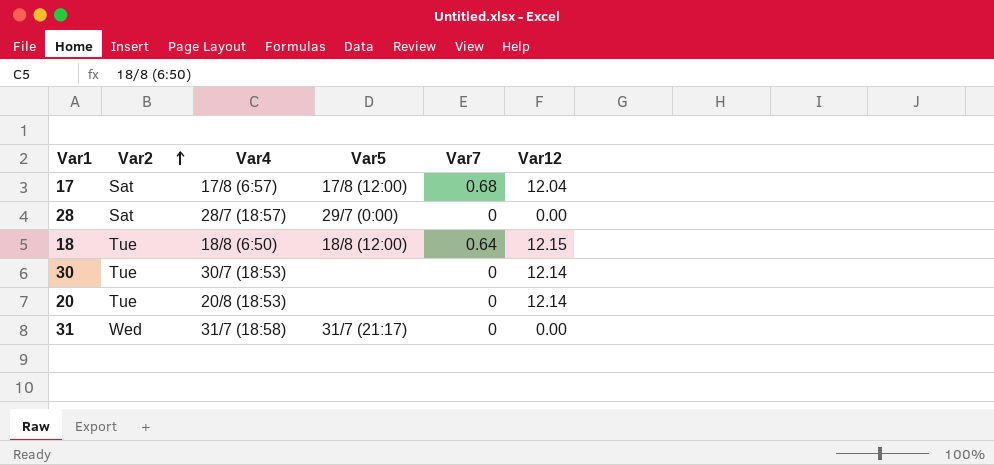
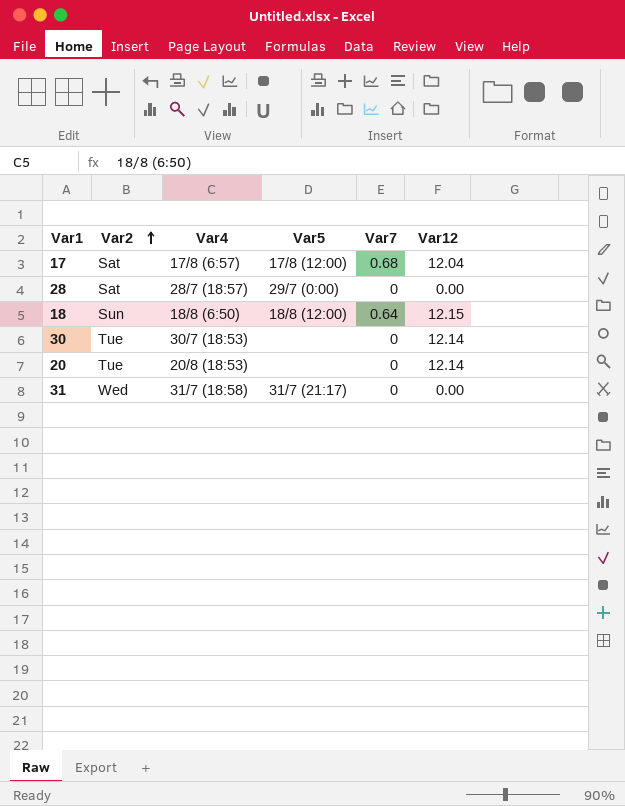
18 | Var2: Tue -> Sun

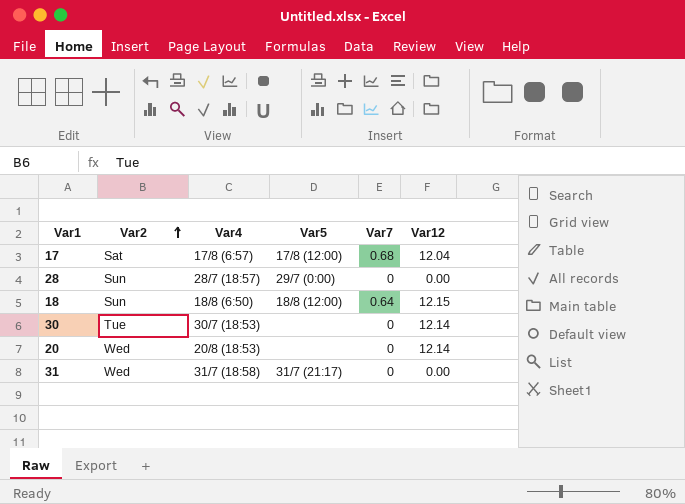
28 | Var2: Sat -> Sun
20 | Var2: Tue -> Wed

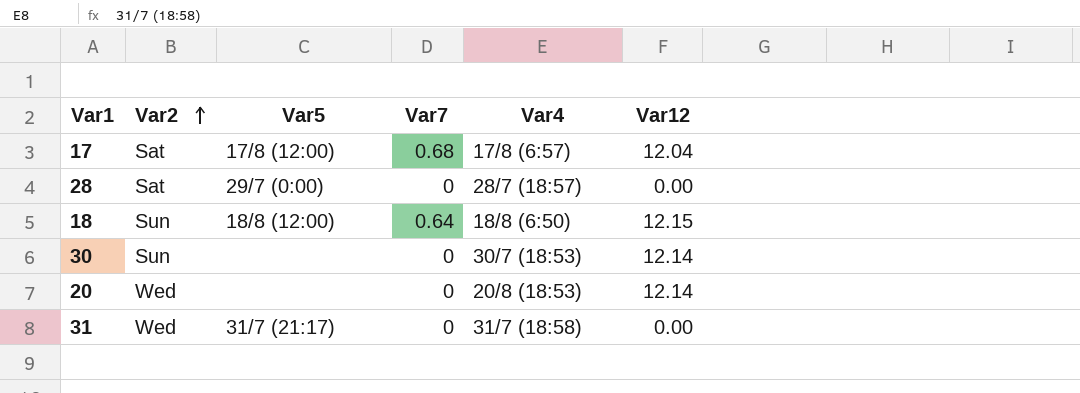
column Var4 | position: 3 -> 5
28 | Var2: Sun -> Sat
30 | Var2: Tue -> Sun

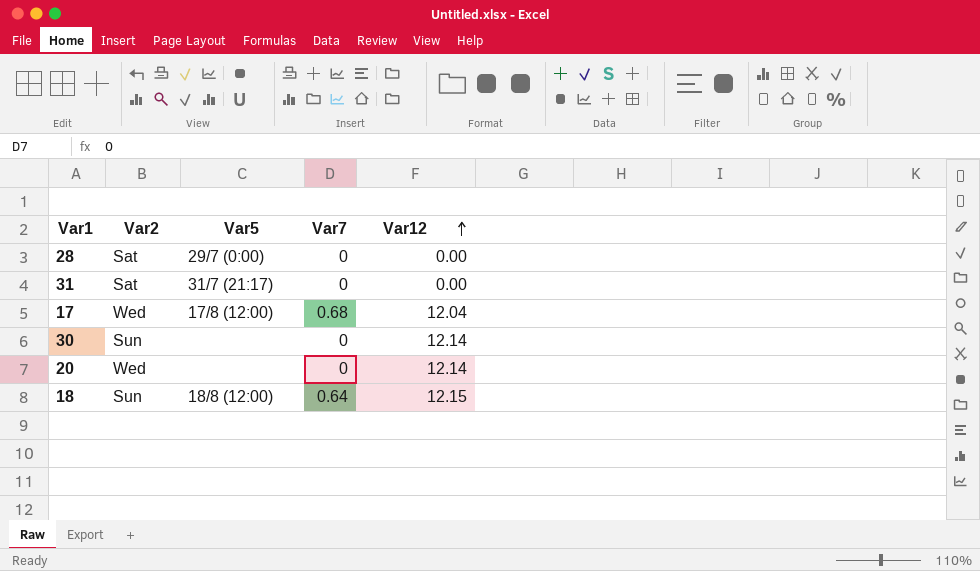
row order: Var2 ascending -> Var12 ascending
column Var4 | position: 5 -> none
31 | Var2: Wed -> Sat
17 | Var2: Sat -> Wed

